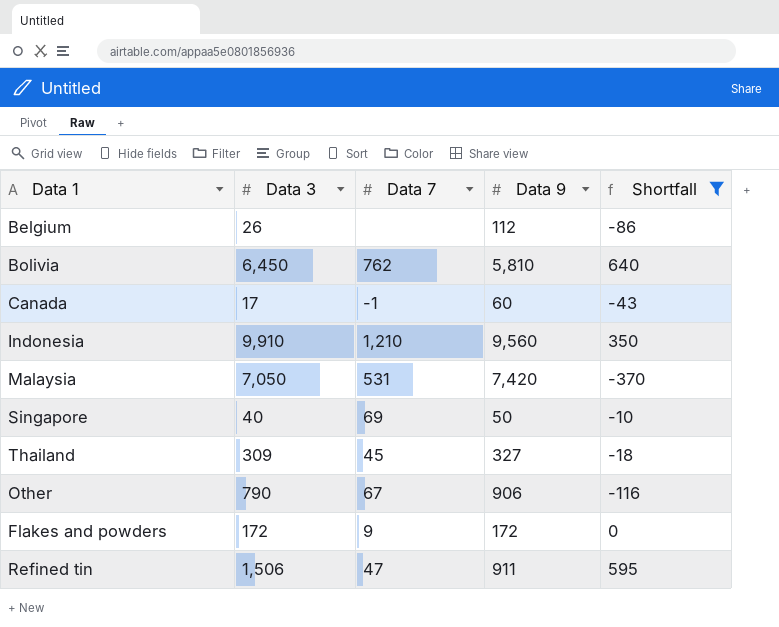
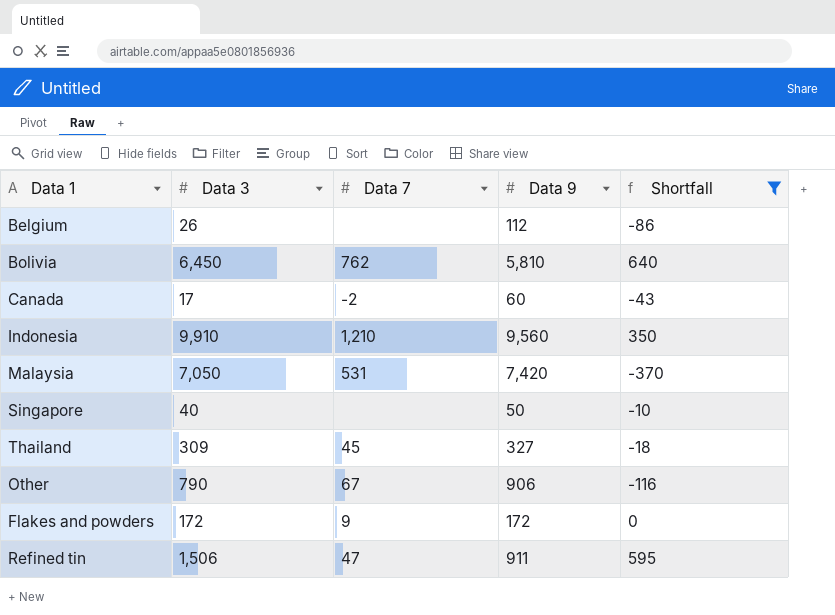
Canada | Data 7: -1 -> -2
Singapore | Data 7: 69 -> none

